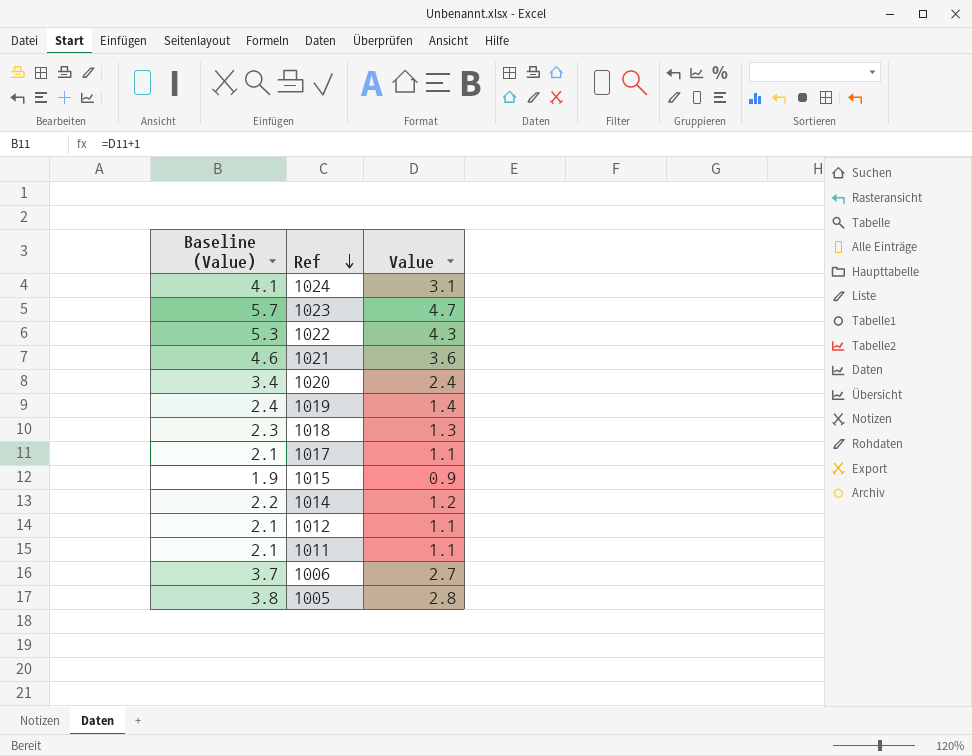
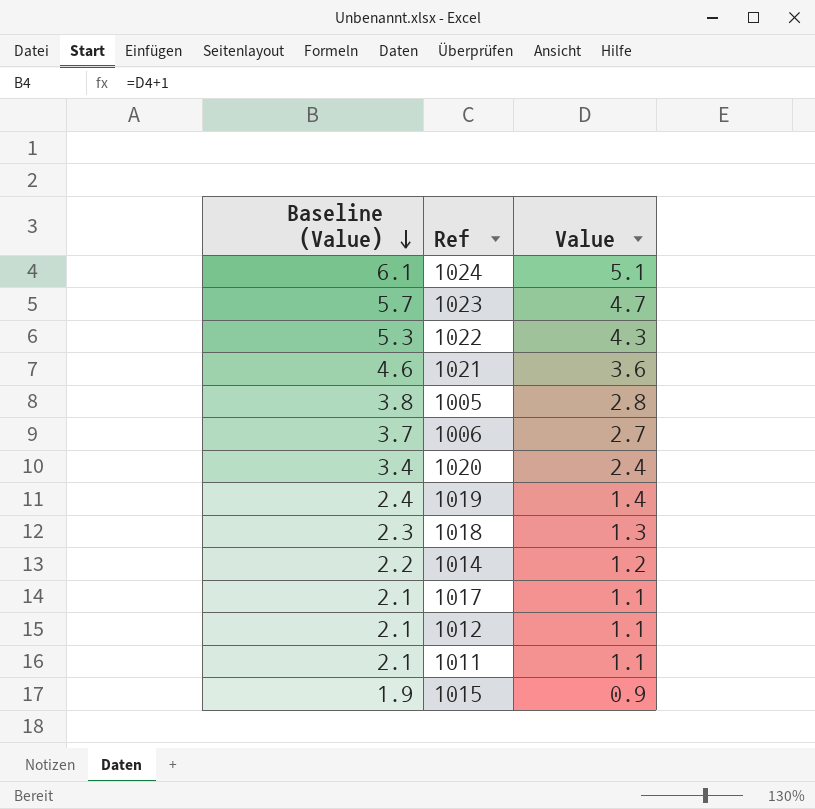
row order: Ref descending -> Baseline (Value) descending
1024 | Baseline (Value): 4.1 -> 6.1
1024 | Value: 3.1 -> 5.1

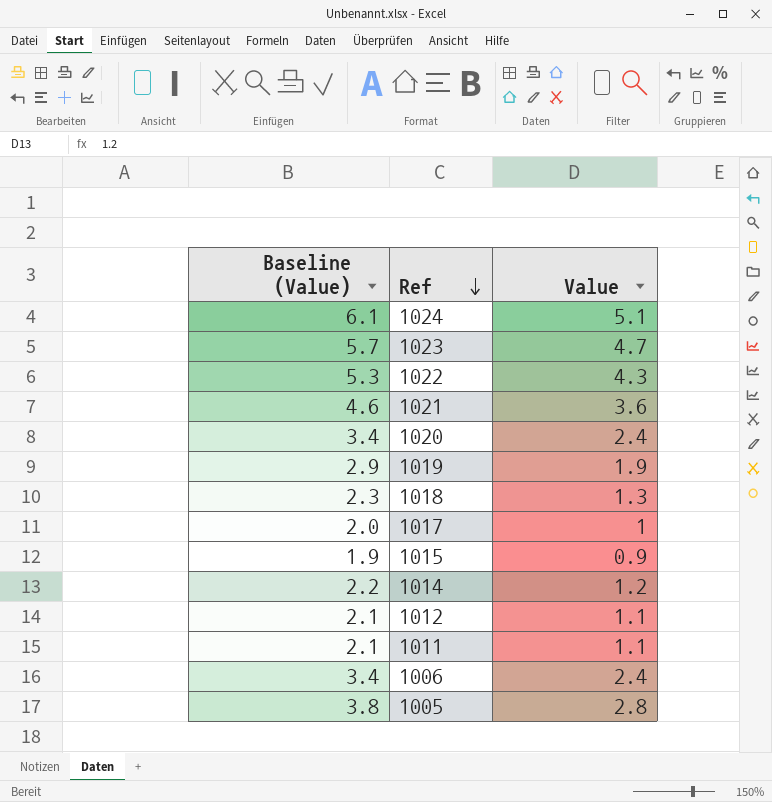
row order: Baseline (Value) descending -> Ref descending
1019 | Baseline (Value): 2.4 -> 2.9
1019 | Value: 1.4 -> 1.9
1017 | Baseline (Value): 2.1 -> 2.0
1017 | Value: 1.1 -> 1
1006 | Baseline (Value): 3.7 -> 3.4
1006 | Value: 2.7 -> 2.4

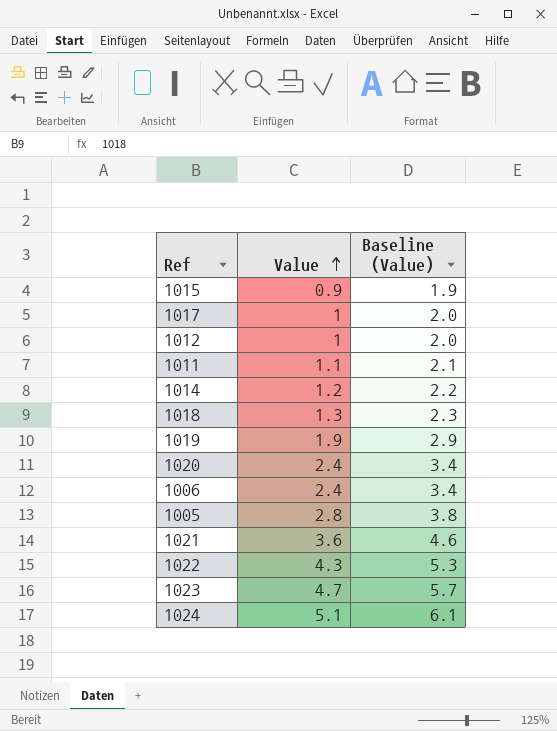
row order: Ref descending -> Value ascending
column Baseline (Value) | position: 1 -> 3
1012 | Value: 1.1 -> 1
1012 | Baseline (Value): 2.1 -> 2.0

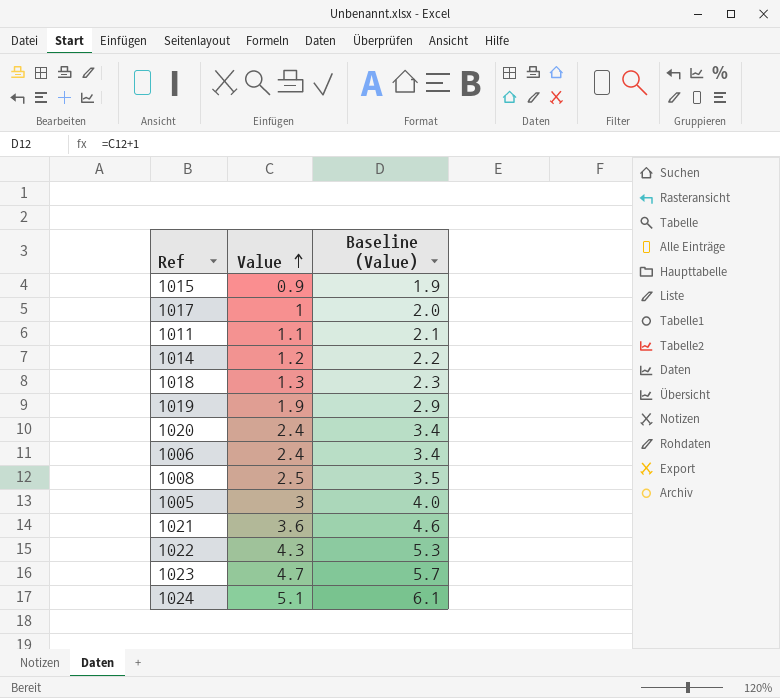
row 1012: 1 | 2.0 -> none
row 1008: none -> 2.5 | 3.5
1005 | Value: 2.8 -> 3
1005 | Baseline (Value): 3.8 -> 4.0

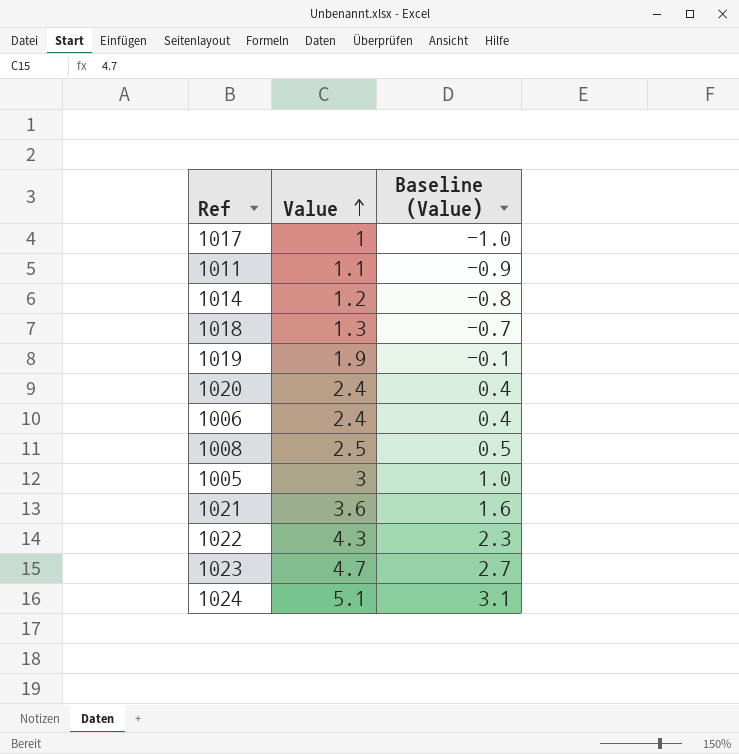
column Baseline (Value) | formula: [Value] + 1 -> [Value] - 2
row 1015: 0.9 | 1.9 -> none

